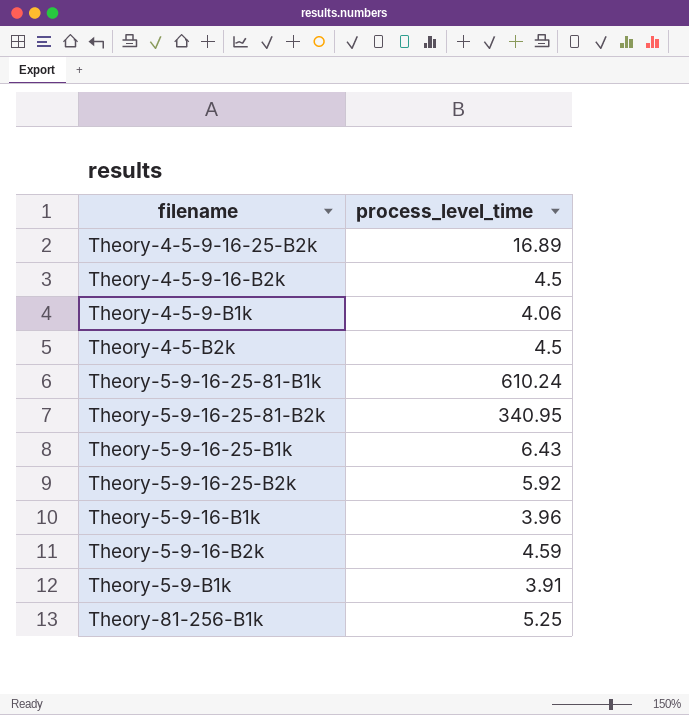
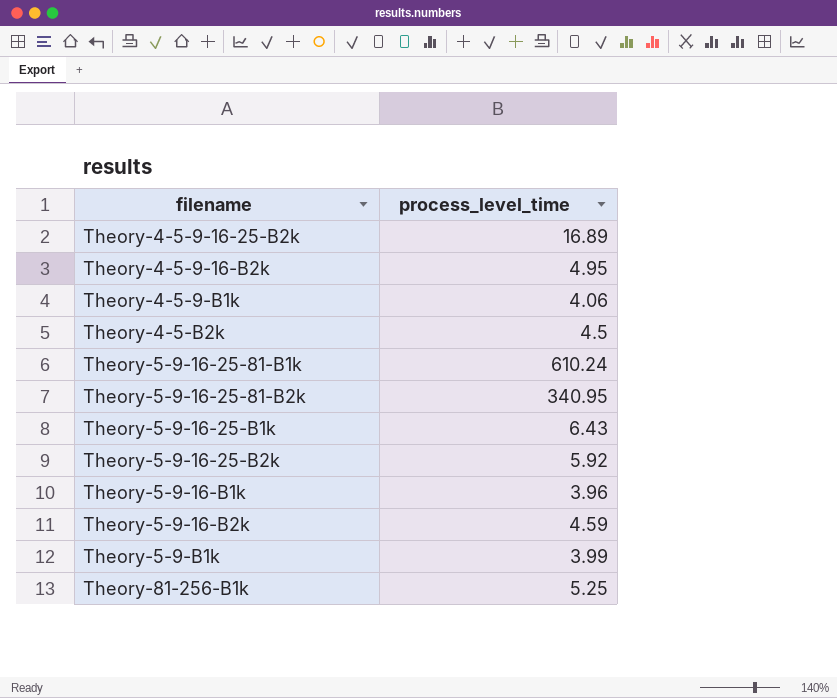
Theory-4-5-9-16-B2k | process_level_time: 4.5 -> 4.95
Theory-5-9-B1k | process_level_time: 3.91 -> 3.99

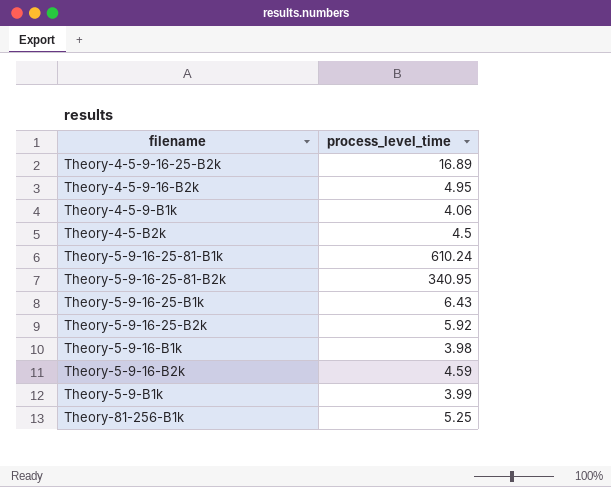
Theory-5-9-16-B1k | process_level_time: 3.96 -> 3.98

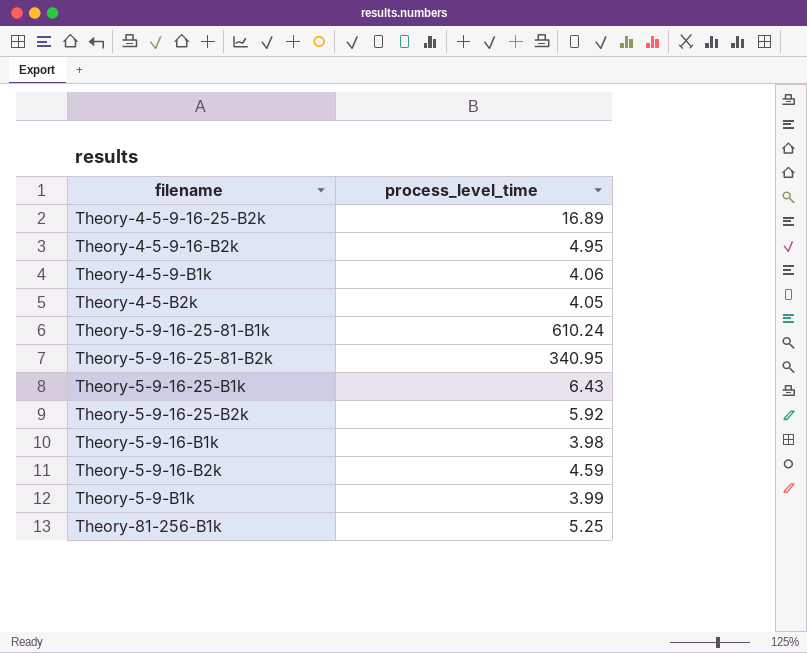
Theory-4-5-B2k | process_level_time: 4.5 -> 4.05

